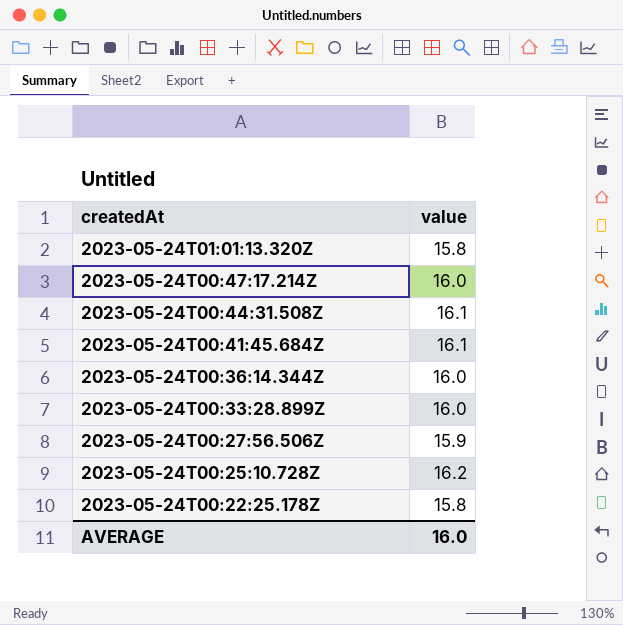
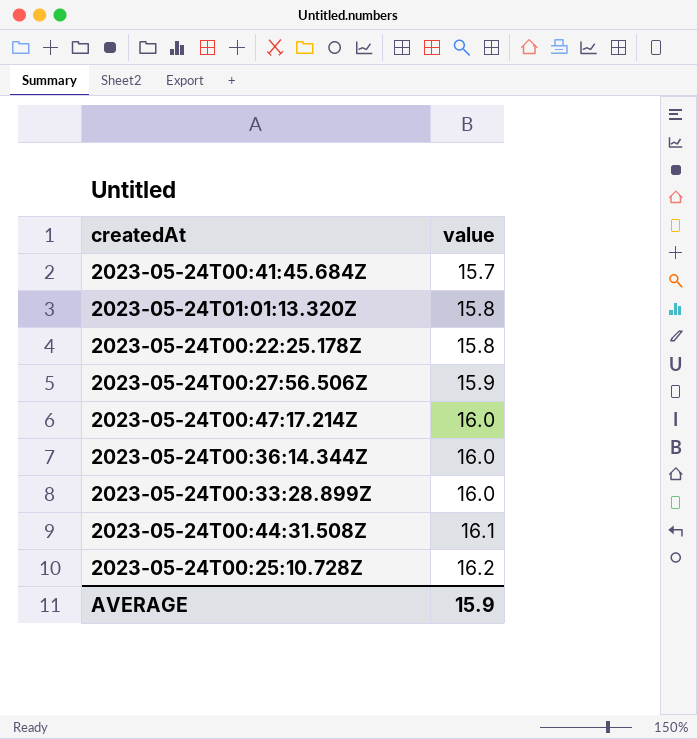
row order: createdAt descending -> value ascending
2023-05-24T00:41:45.684Z | value: 16.1 -> 15.7
AVERAGE | value: 16.0 -> 15.9

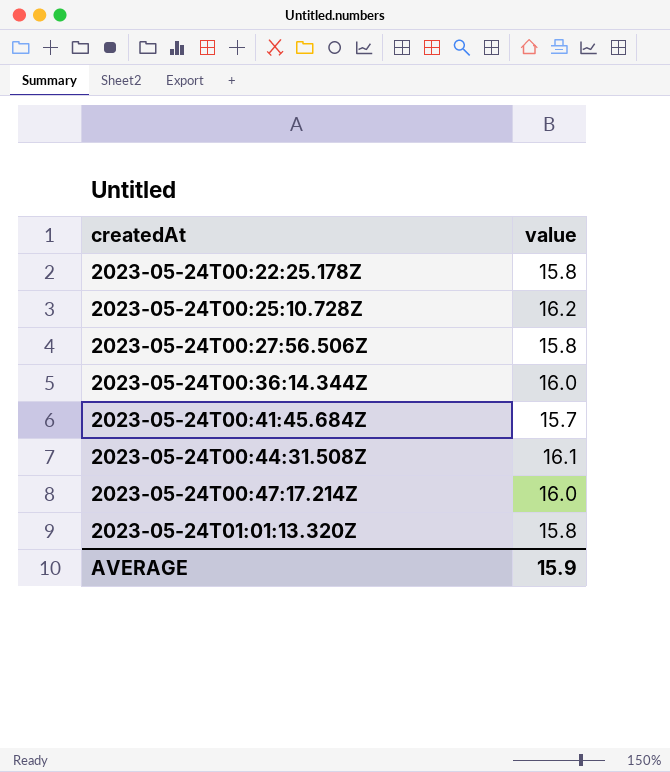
row order: value ascending -> createdAt ascending
row 2023-05-24T00:33:28.899Z: 16.0 -> none
2023-05-24T00:27:56.506Z | value: 15.9 -> 15.8

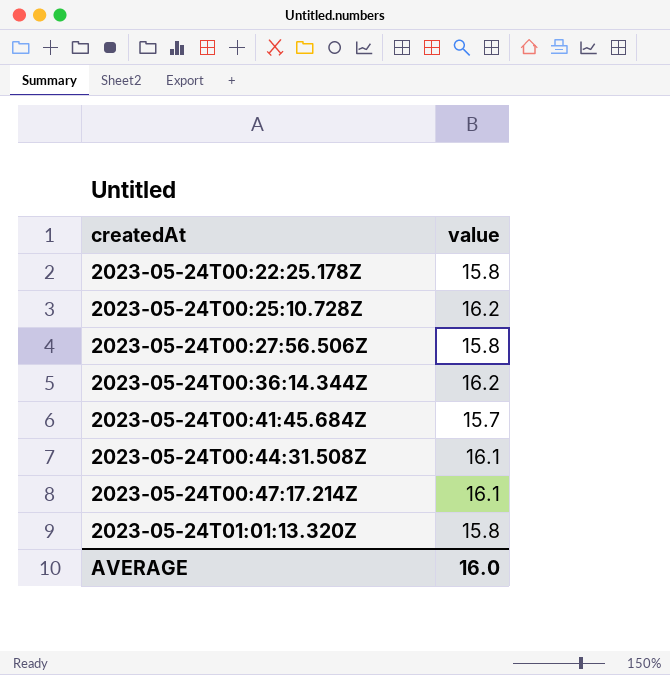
2023-05-24T00:36:14.344Z | value: 16.0 -> 16.2
2023-05-24T00:47:17.214Z | value: 16.0 -> 16.1
AVERAGE | value: 15.9 -> 16.0

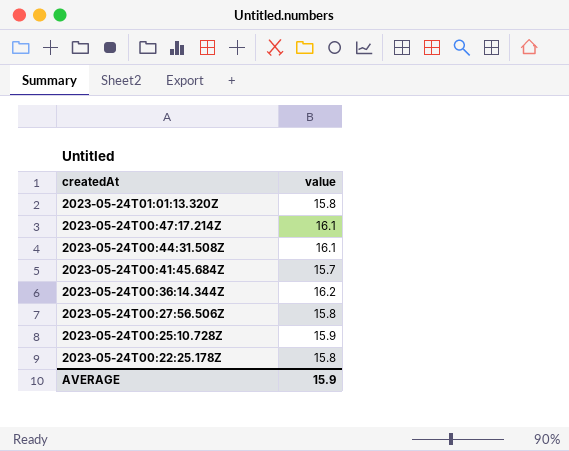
row order: createdAt ascending -> createdAt descending
2023-05-24T00:25:10.728Z | value: 16.2 -> 15.9
AVERAGE | value: 16.0 -> 15.9

